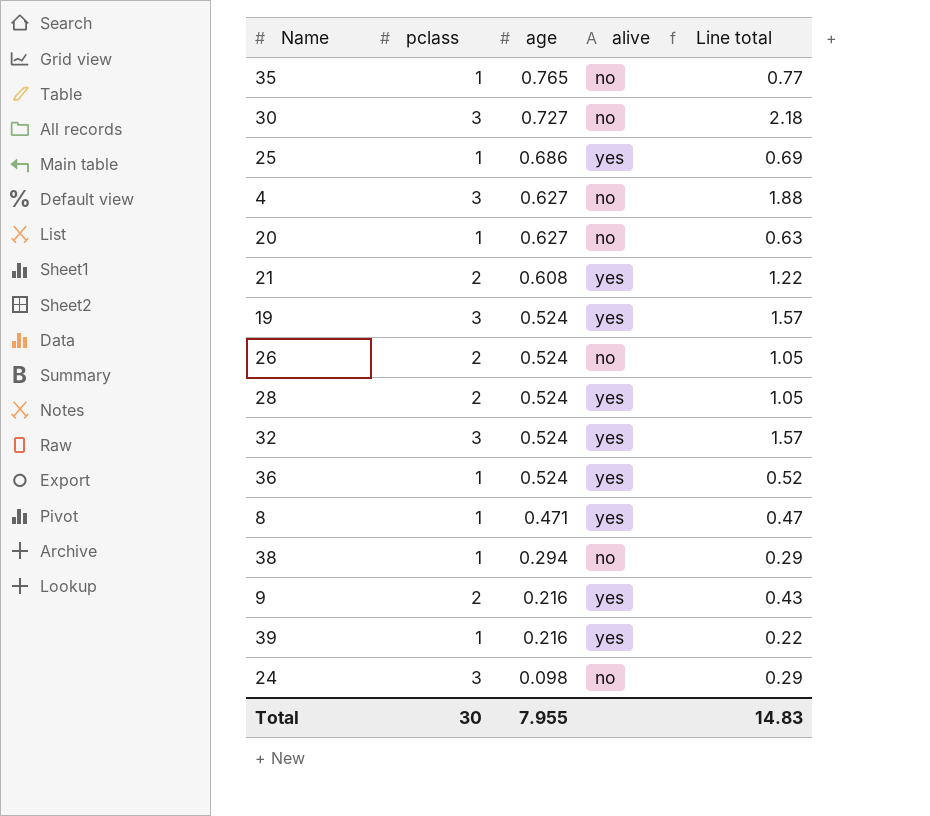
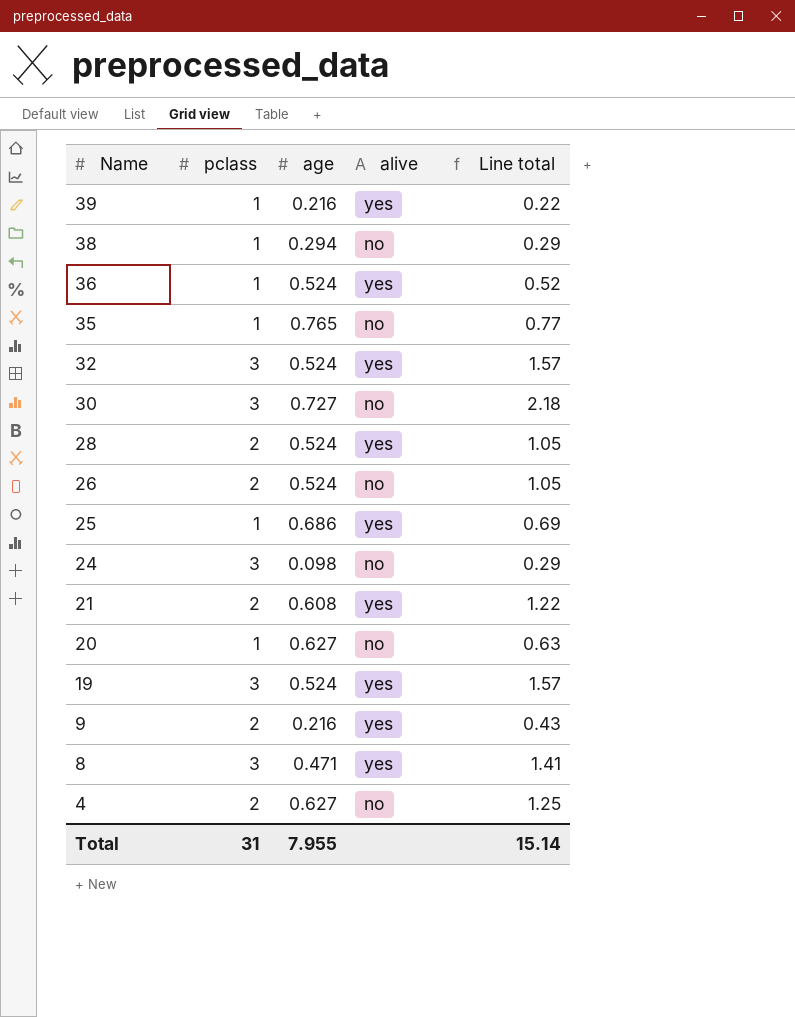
row order: age descending -> Name descending
8 | pclass: 1 -> 3
8 | Line total: 0.47 -> 1.41
4 | pclass: 3 -> 2
4 | Line total: 1.88 -> 1.25
Total | pclass: 30 -> 31
Total | Line total: 14.83 -> 15.14

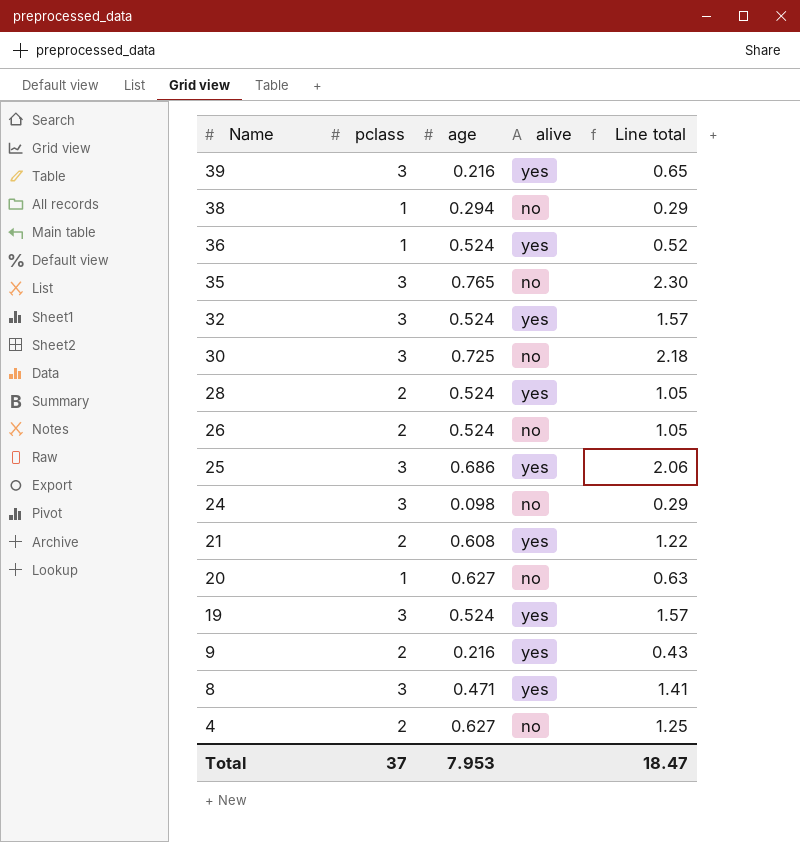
39 | pclass: 1 -> 3
39 | Line total: 0.22 -> 0.65
35 | pclass: 1 -> 3
35 | Line total: 0.77 -> 2.30
30 | age: 0.727 -> 0.725
25 | pclass: 1 -> 3
25 | Line total: 0.69 -> 2.06
Total | pclass: 31 -> 37
Total | age: 7.955 -> 7.953
Total | Line total: 15.14 -> 18.47

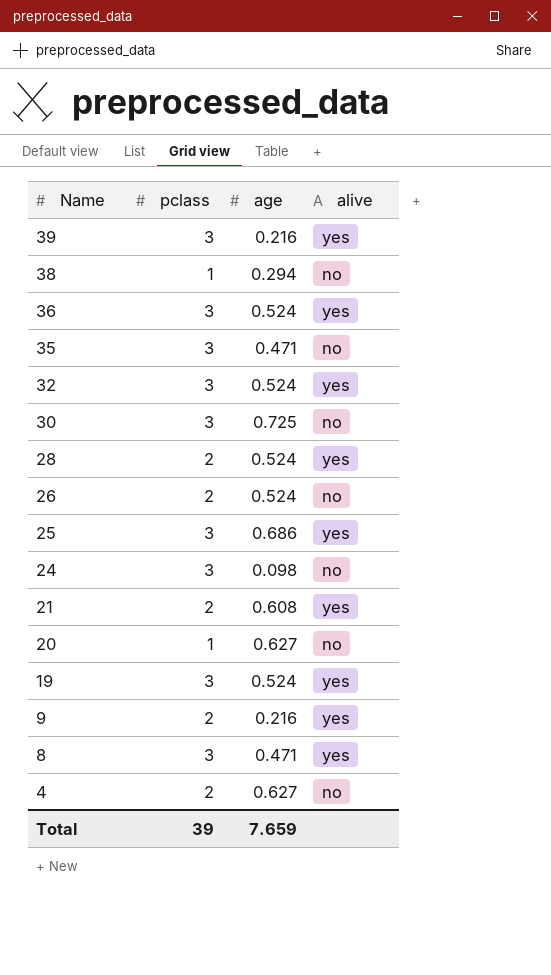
column Line total | formula: [pclass] * [age] -> none
36 | pclass: 1 -> 3
35 | age: 0.765 -> 0.471
Total | pclass: 37 -> 39
Total | age: 7.953 -> 7.659

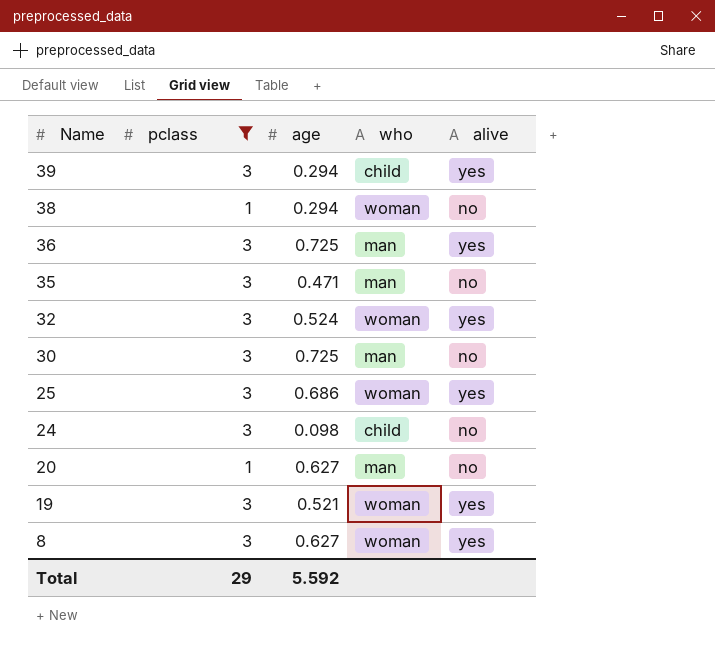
filter: none -> pclass != 2
column who | position: none -> 4
39 | age: 0.216 -> 0.294
36 | age: 0.524 -> 0.725
19 | age: 0.524 -> 0.521
8 | age: 0.471 -> 0.627
Total | pclass: 39 -> 29
Total | age: 7.659 -> 5.592

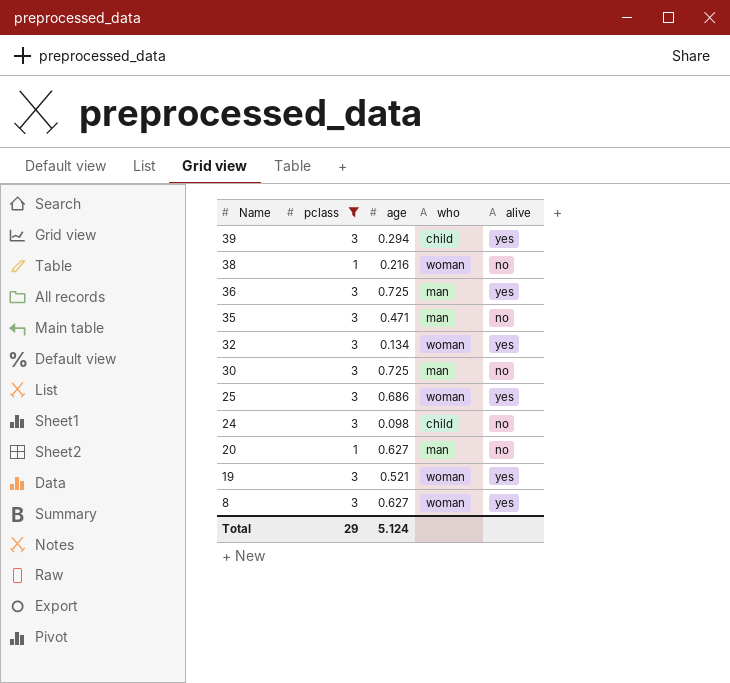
38 | age: 0.294 -> 0.216
32 | age: 0.524 -> 0.134
Total | age: 5.592 -> 5.124

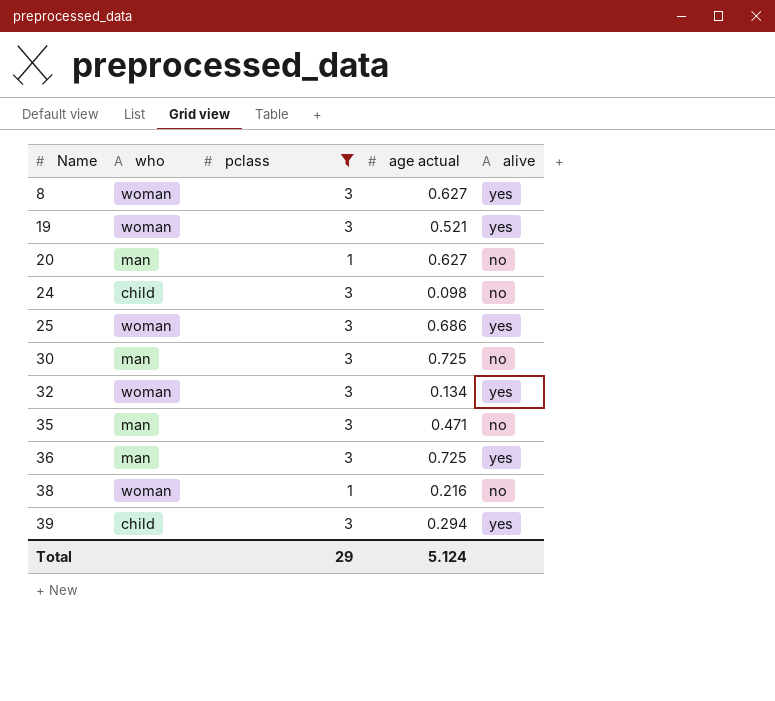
row order: Name descending -> Name ascending
column who | position: 4 -> 2
column name: age -> age actual

